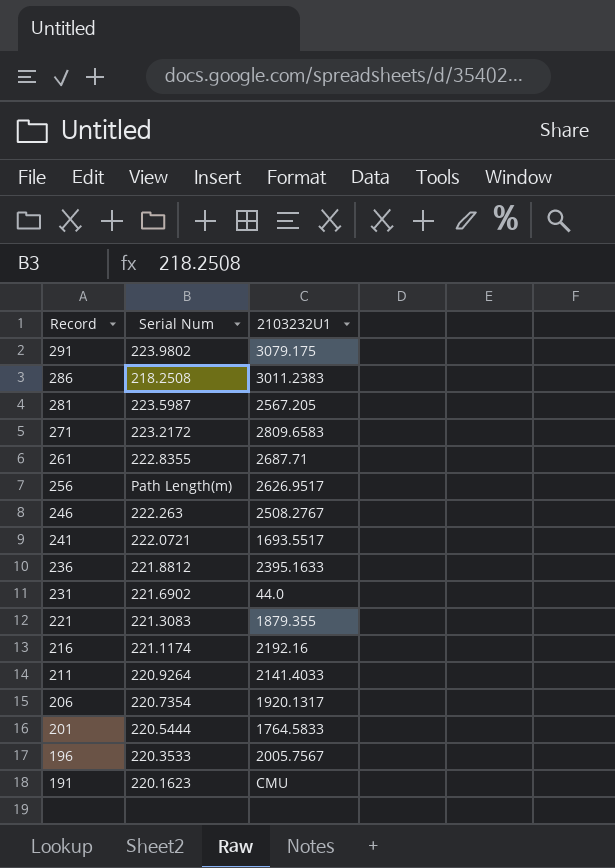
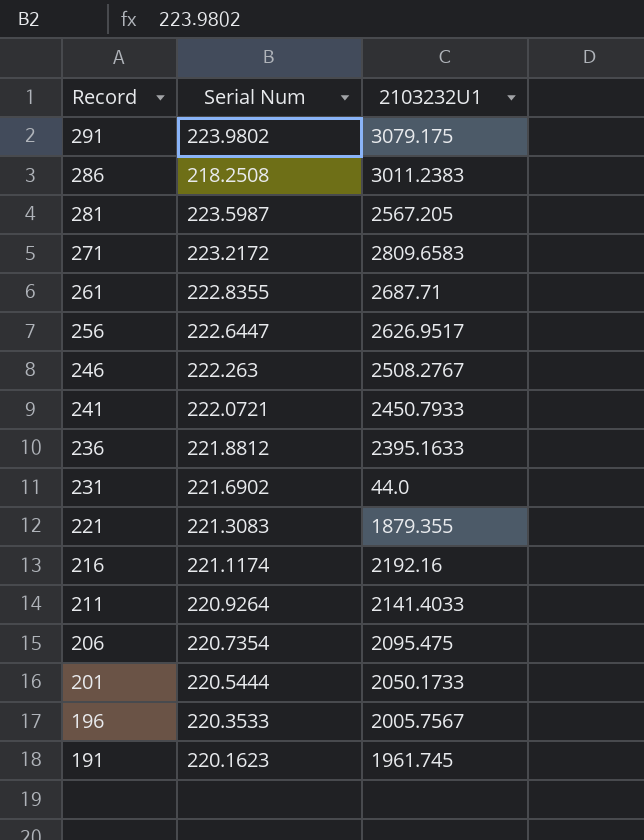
256 | Serial Num: Path Length(m) -> 222.6447
241 | 2103232U1: 1693.5517 -> 2450.7933
206 | 2103232U1: 1920.1317 -> 2095.475
201 | 2103232U1: 1764.5833 -> 2050.1733
191 | 2103232U1: CMU -> 1961.745

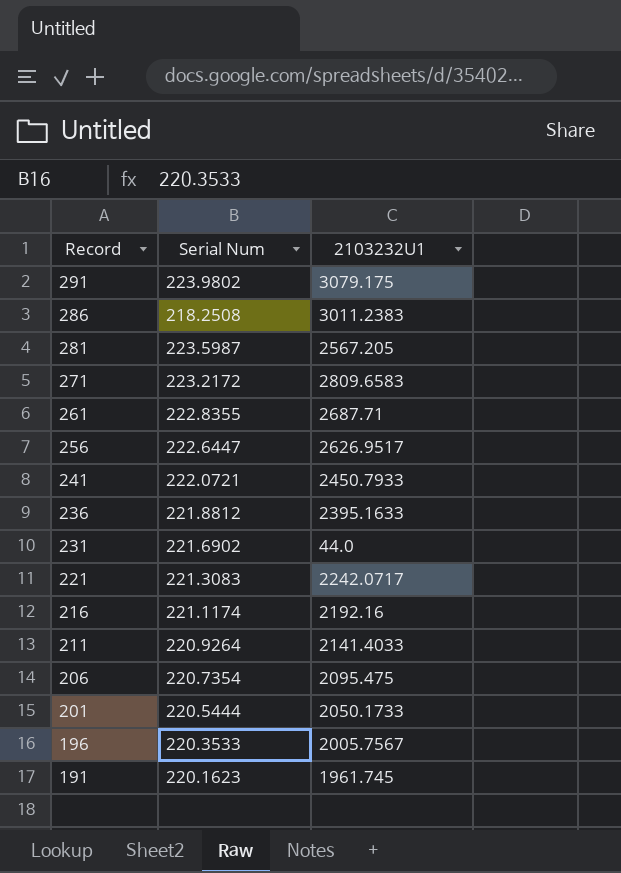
row 246: 222.263 | 2508.2767 -> none
221 | 2103232U1: 1879.355 -> 2242.0717

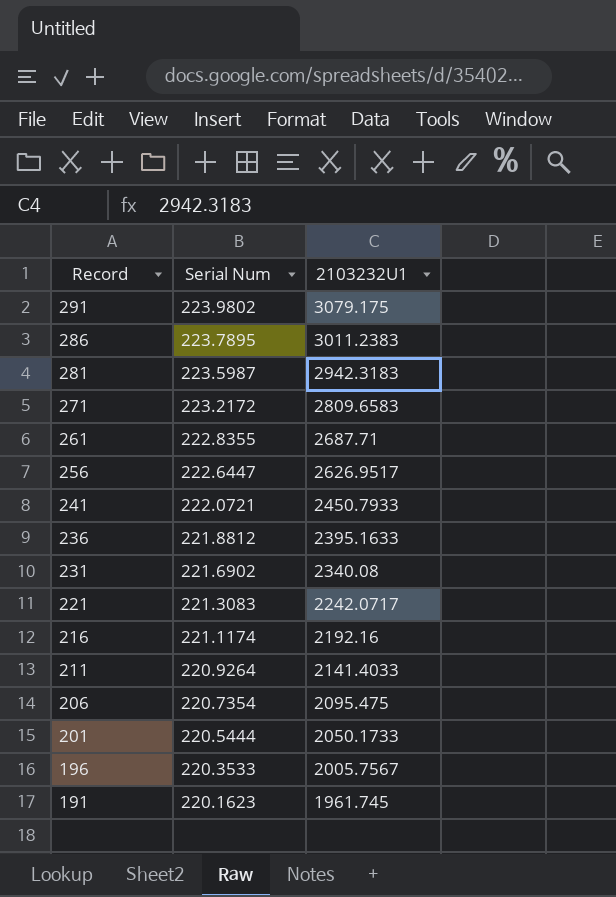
286 | Serial Num: 218.2508 -> 223.7895
281 | 2103232U1: 2567.205 -> 2942.3183
231 | 2103232U1: 44.0 -> 2340.08

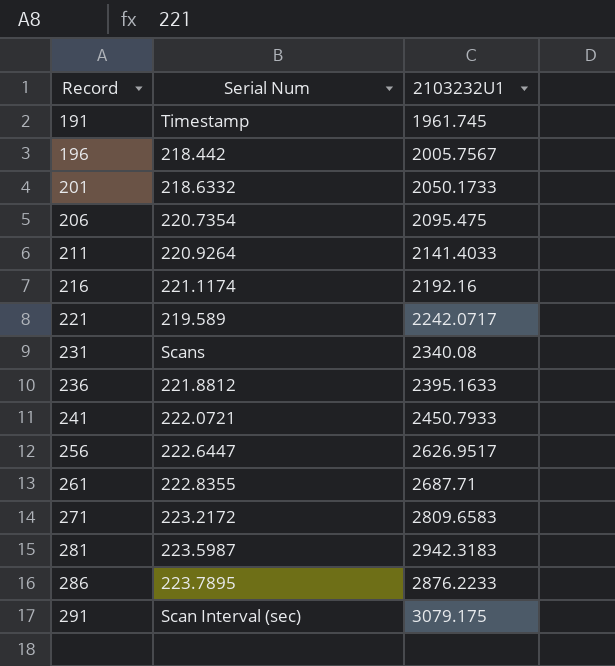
row order: Record descending -> Record ascending
191 | Serial Num: 220.1623 -> Timestamp
196 | Serial Num: 220.3533 -> 218.442
201 | Serial Num: 220.5444 -> 218.6332
221 | Serial Num: 221.3083 -> 219.589
231 | Serial Num: 221.6902 -> Scans
286 | 2103232U1: 3011.2383 -> 2876.2233
291 | Serial Num: 223.9802 -> Scan Interval (sec)

